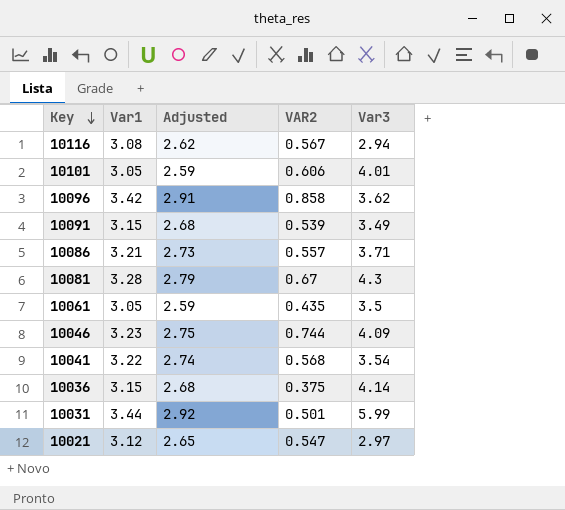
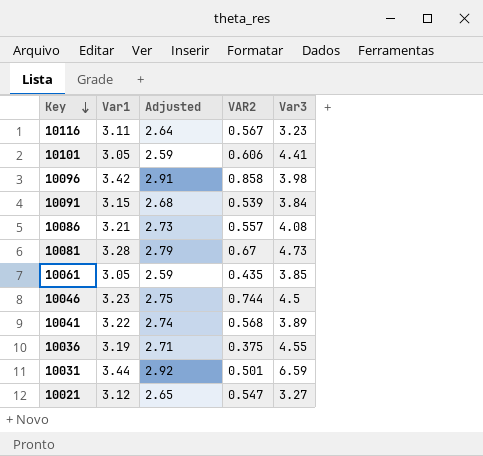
10116 | Var1: 3.08 -> 3.11
10116 | Adjusted: 2.62 -> 2.64
10116 | Var3: 2.94 -> 3.23
10101 | Var3: 4.01 -> 4.41
10096 | Var3: 3.62 -> 3.98
10091 | Var3: 3.49 -> 3.84
10086 | Var3: 3.71 -> 4.08
10081 | Var3: 4.3 -> 4.73
10061 | Var3: 3.5 -> 3.85
10046 | Var3: 4.09 -> 4.5
10041 | Var3: 3.54 -> 3.89
10036 | Var1: 3.15 -> 3.19
10036 | Adjusted: 2.68 -> 2.71
10036 | Var3: 4.14 -> 4.55
10031 | Var3: 5.99 -> 6.59
10021 | Var3: 2.97 -> 3.27

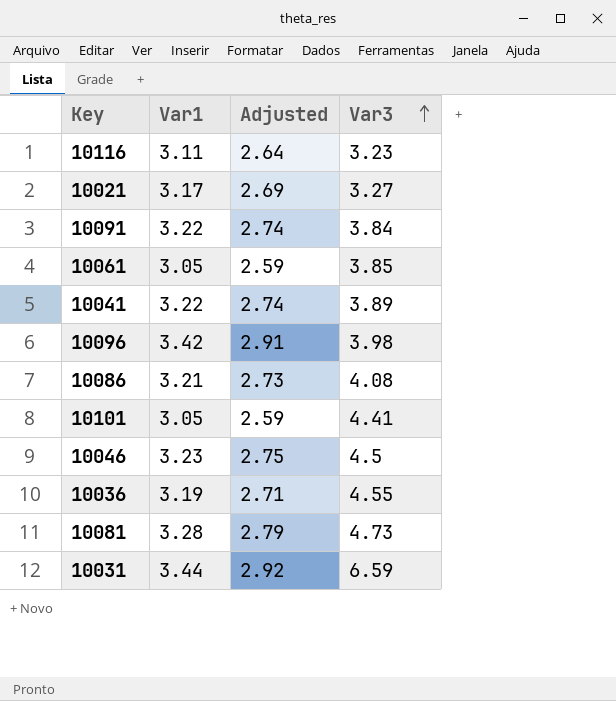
row order: Key descending -> Var3 ascending
column VAR2 | position: 4 -> none
10021 | Var1: 3.12 -> 3.17
10021 | Adjusted: 2.65 -> 2.69
10091 | Var1: 3.15 -> 3.22
10091 | Adjusted: 2.68 -> 2.74

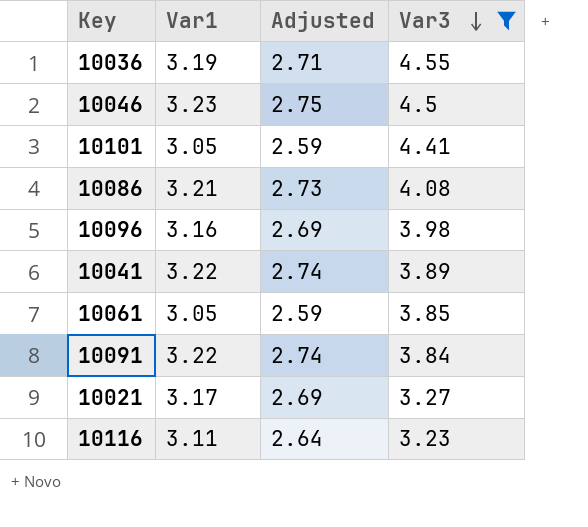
filter: none -> Var3 <= 4.55
row order: Var3 ascending -> Var3 descending
10096 | Var1: 3.42 -> 3.16
10096 | Adjusted: 2.91 -> 2.69

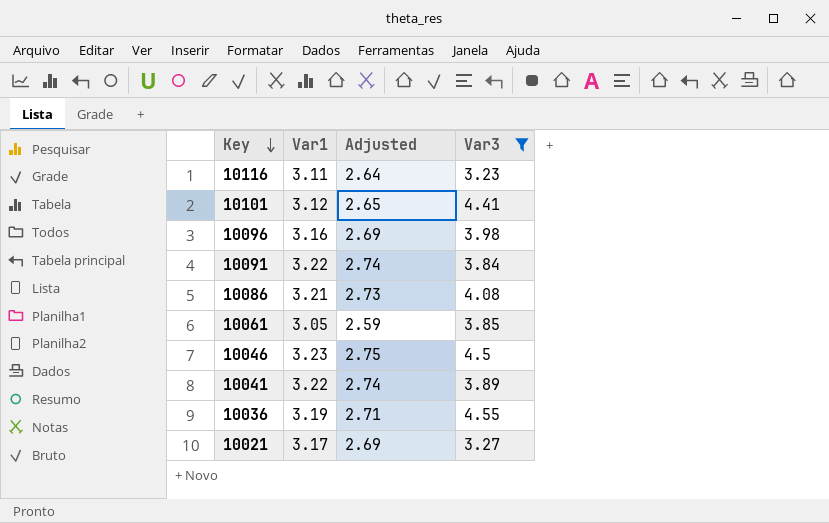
row order: Var3 descending -> Key descending
10101 | Var1: 3.05 -> 3.12
10101 | Adjusted: 2.59 -> 2.65

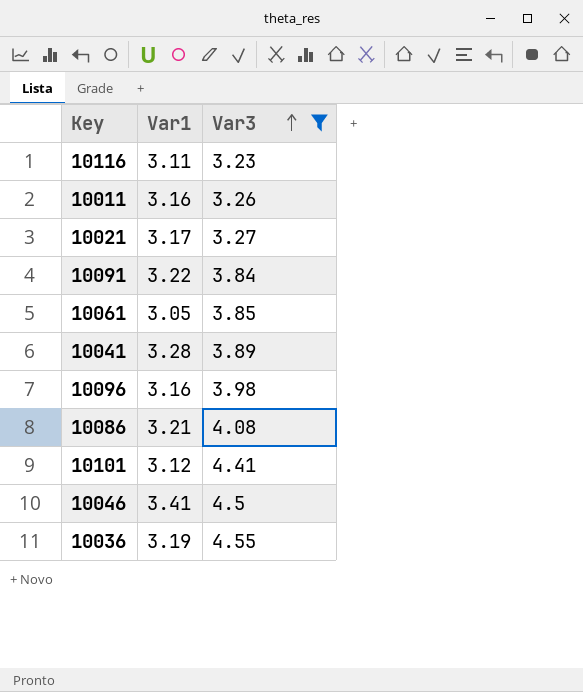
row order: Key descending -> Var3 ascending
column Adjusted | formula: [Var1] * 0.85 -> none
row 10011: none -> 3.16 | 3.26
10041 | Var1: 3.22 -> 3.28
10046 | Var1: 3.23 -> 3.41

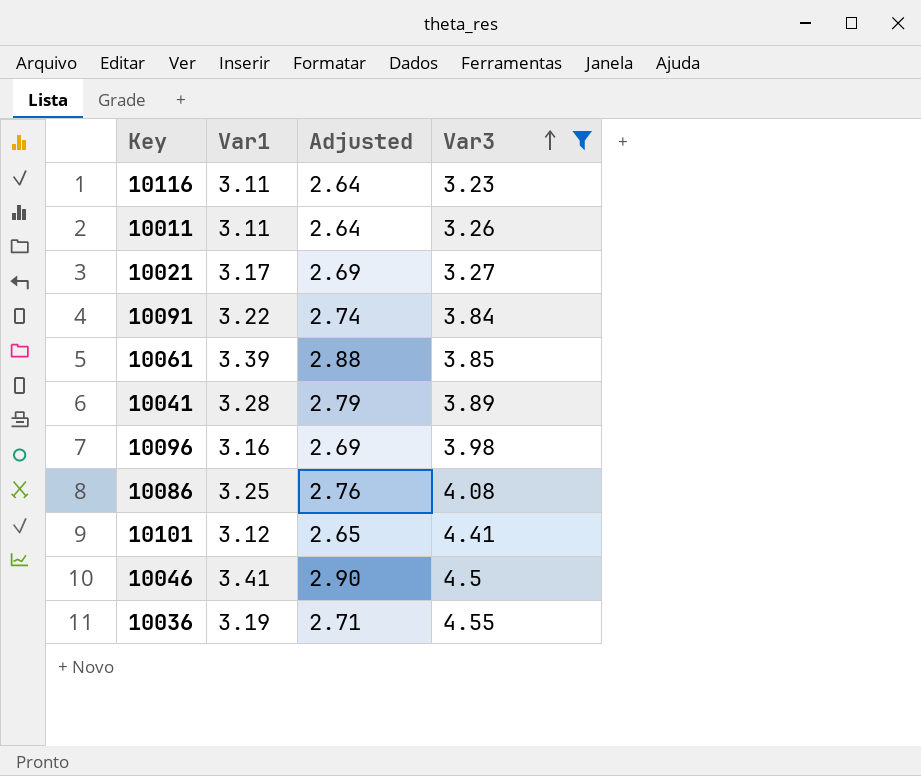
column Adjusted | formula: none -> [Var1] * 0.85
10011 | Var1: 3.16 -> 3.11
10061 | Var1: 3.05 -> 3.39
10086 | Var1: 3.21 -> 3.25

